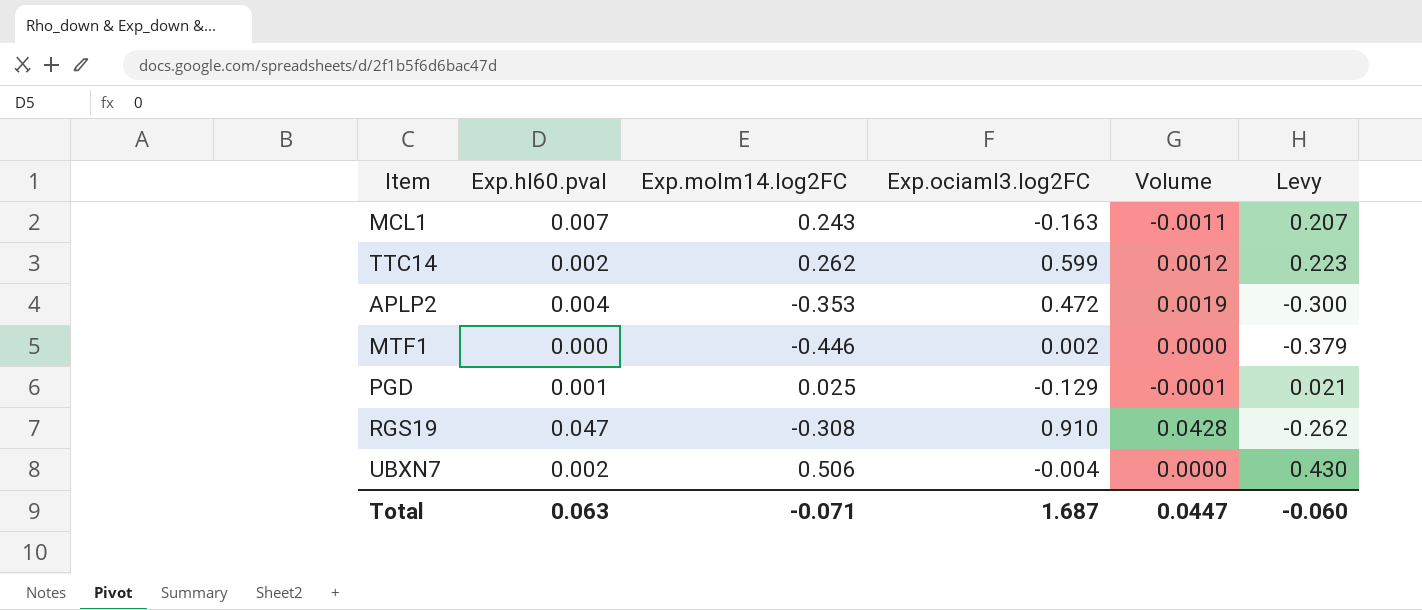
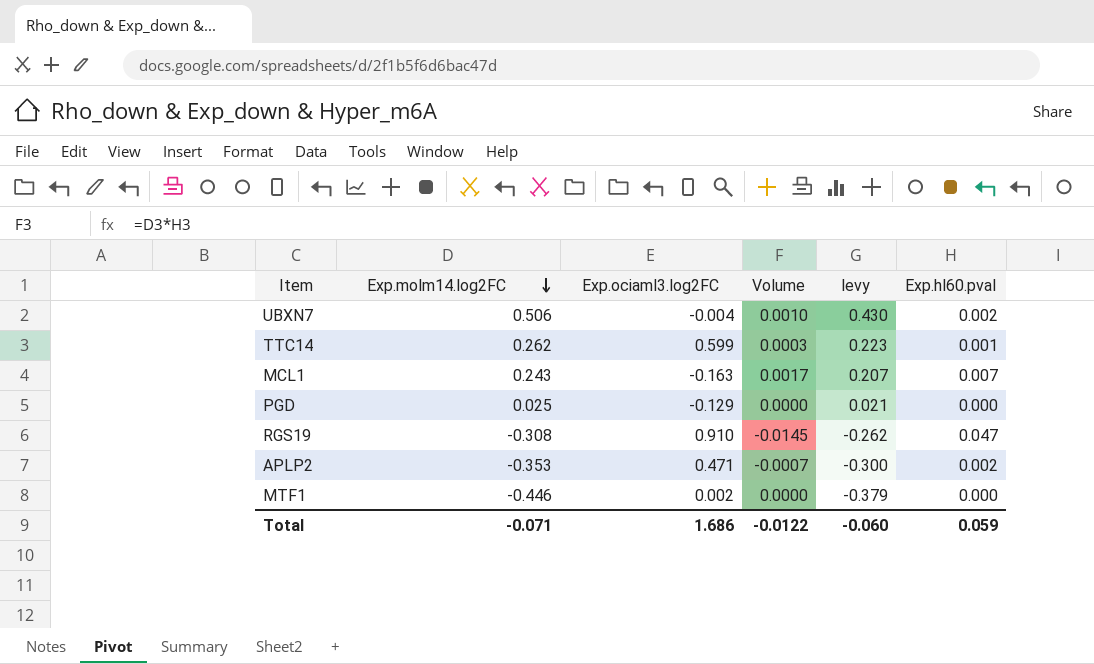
row order: none -> Exp.molm14.log2FC descending
column Volume | formula: [Exp.hl60.pval] * [Exp.ociaml3.log2FC] -> [Exp.molm14.log2FC] * [Exp.hl60.pval]
column name: Levy -> levy
column Exp.hl60.pval | position: 2 -> 6
TTC14 | Exp.hl60.pval: 0.002 -> 0.001
PGD | Exp.hl60.pval: 0.001 -> 0.000
APLP2 | Exp.ociaml3.log2FC: 0.472 -> 0.471
APLP2 | Exp.hl60.pval: 0.004 -> 0.002
Total | Exp.ociaml3.log2FC: 1.687 -> 1.686
Total | Volume: 0.0447 -> -0.0122
Total | Exp.hl60.pval: 0.063 -> 0.059

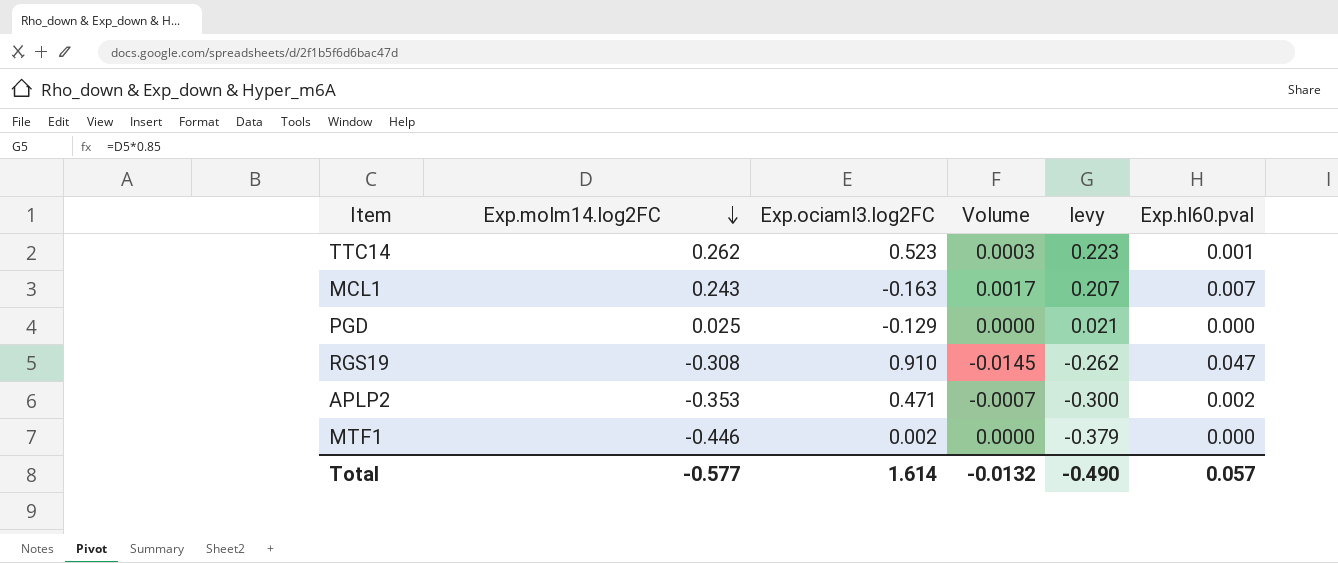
row UBXN7: 0.506 | -0.004 | 0.0010 | 0.430 | 0.002 -> none
TTC14 | Exp.ociaml3.log2FC: 0.599 -> 0.523
Total | Exp.molm14.log2FC: -0.071 -> -0.577
Total | Exp.ociaml3.log2FC: 1.686 -> 1.614
Total | Volume: -0.0122 -> -0.0132
Total | levy: -0.060 -> -0.490
Total | Exp.hl60.pval: 0.059 -> 0.057

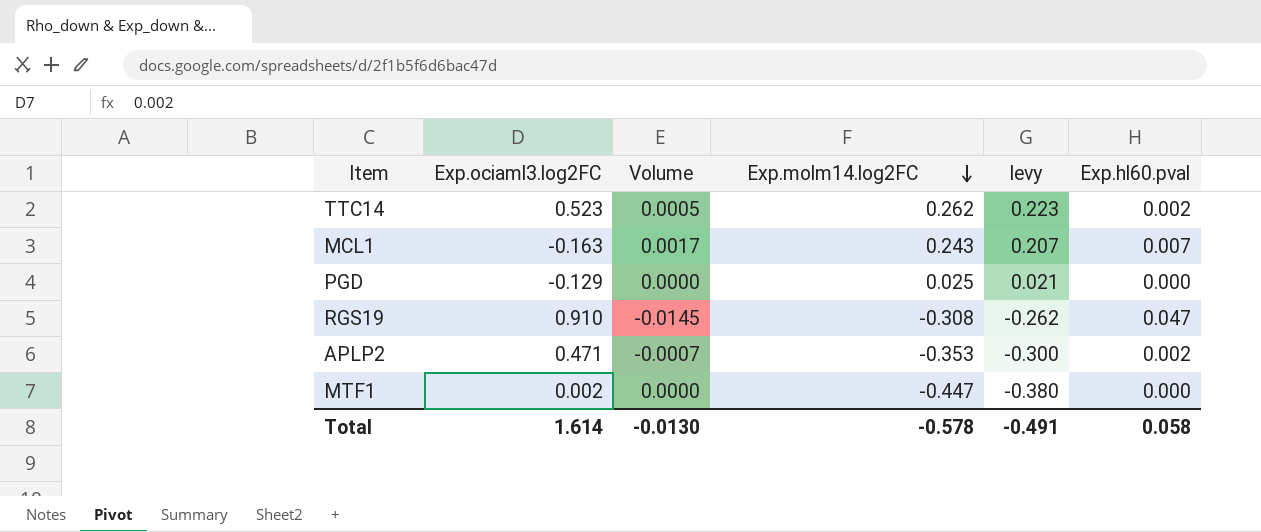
column Exp.molm14.log2FC | position: 2 -> 4
TTC14 | Volume: 0.0003 -> 0.0005
TTC14 | Exp.hl60.pval: 0.001 -> 0.002
MTF1 | Exp.molm14.log2FC: -0.446 -> -0.447
MTF1 | levy: -0.379 -> -0.380
Total | Volume: -0.0132 -> -0.0130
Total | Exp.molm14.log2FC: -0.577 -> -0.578
Total | levy: -0.490 -> -0.491
Total | Exp.hl60.pval: 0.057 -> 0.058

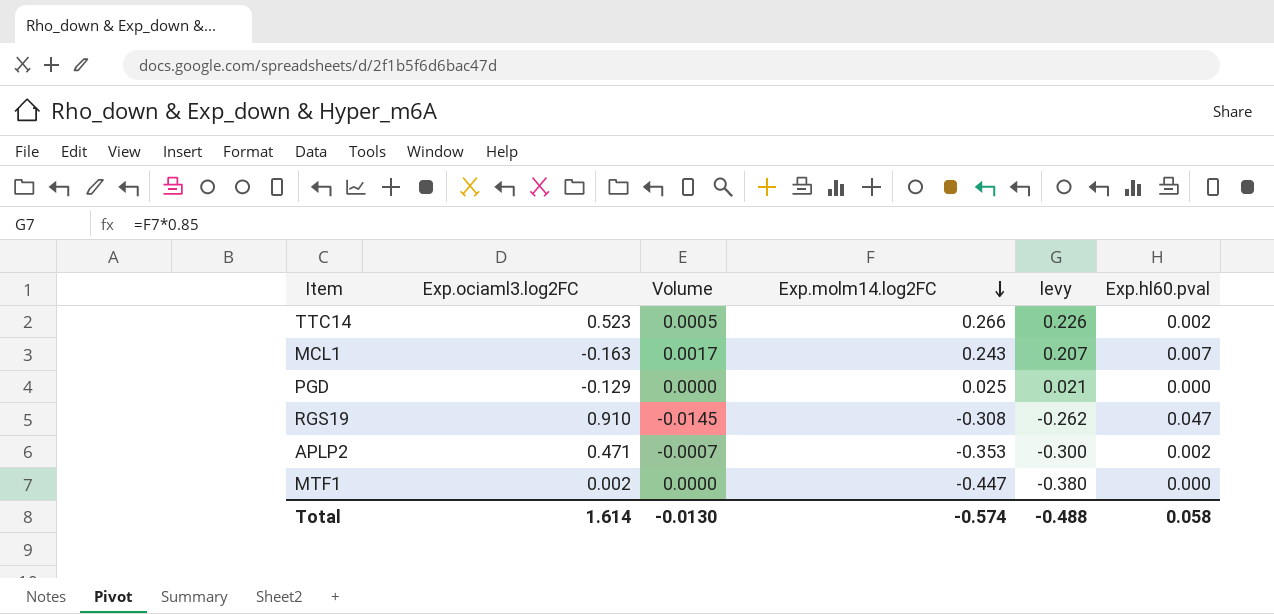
TTC14 | Exp.molm14.log2FC: 0.262 -> 0.266
TTC14 | levy: 0.223 -> 0.226
Total | Exp.molm14.log2FC: -0.578 -> -0.574
Total | levy: -0.491 -> -0.488

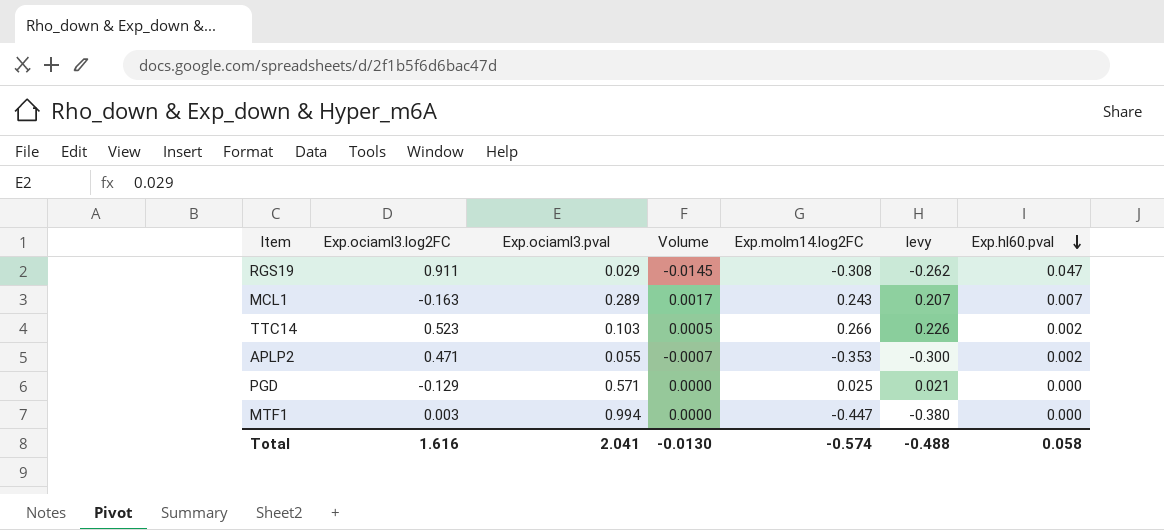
row order: Exp.molm14.log2FC descending -> Exp.hl60.pval descending
column Exp.ociaml3.pval | position: none -> 3
RGS19 | Exp.ociaml3.log2FC: 0.910 -> 0.911
MTF1 | Exp.ociaml3.log2FC: 0.002 -> 0.003
Total | Exp.ociaml3.log2FC: 1.614 -> 1.616

